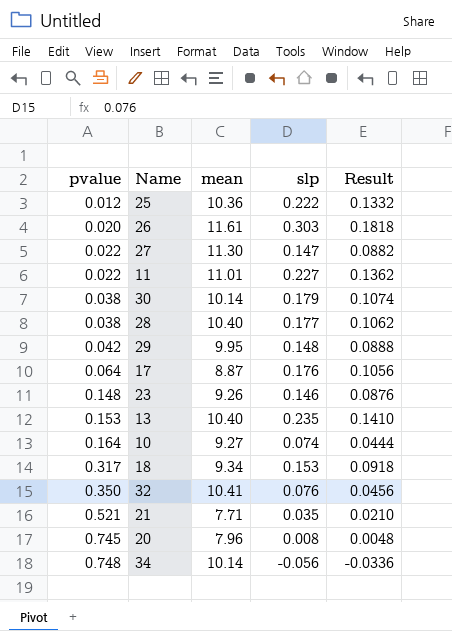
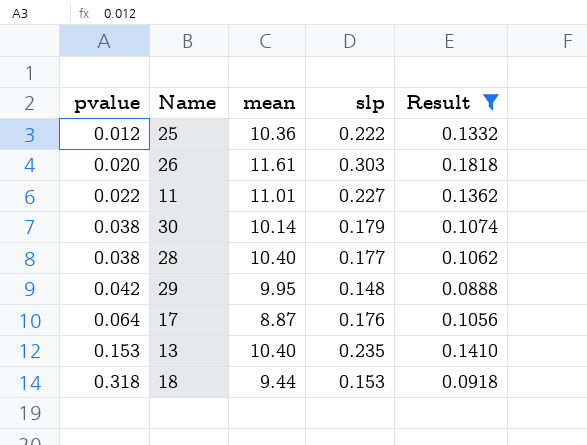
filter: none -> Result >= 0.0888
18 | pvalue: 0.317 -> 0.318
18 | mean: 9.34 -> 9.44

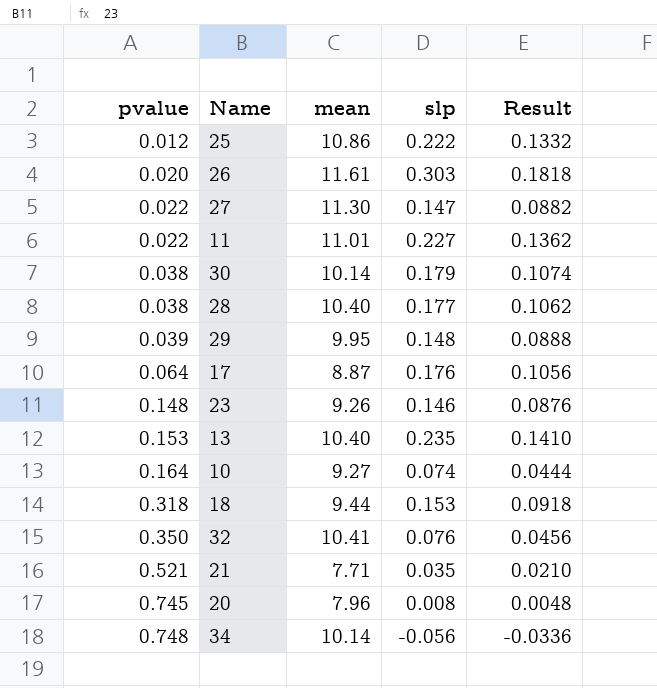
filter: Result >= 0.0888 -> none
25 | mean: 10.36 -> 10.86
29 | pvalue: 0.042 -> 0.039

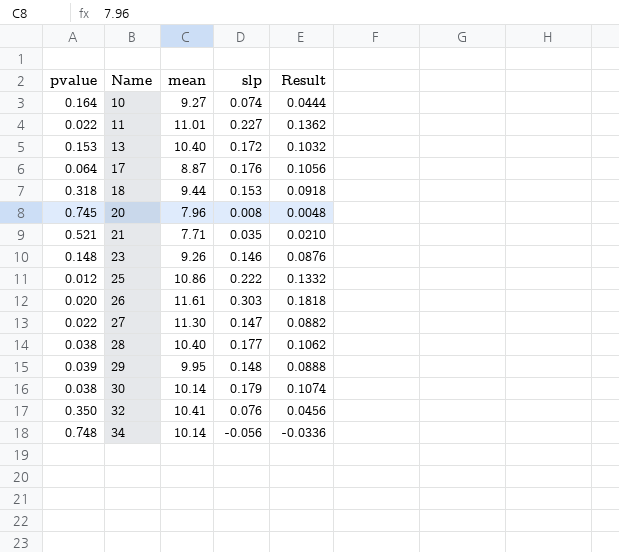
row order: pvalue ascending -> Name ascending
13 | slp: 0.235 -> 0.172
13 | Result: 0.1410 -> 0.1032

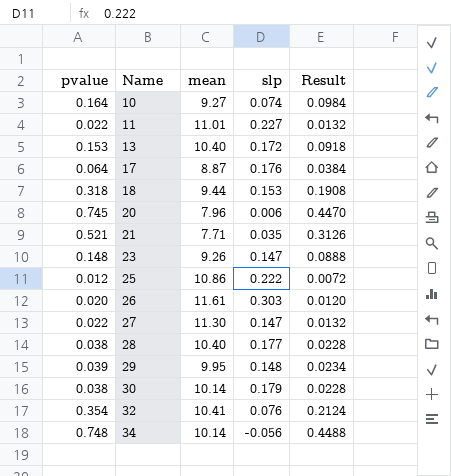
column Result | formula: [slp] * 0.6 -> [pvalue] * 0.6
20 | slp: 0.008 -> 0.006
23 | slp: 0.146 -> 0.147
32 | pvalue: 0.350 -> 0.354

